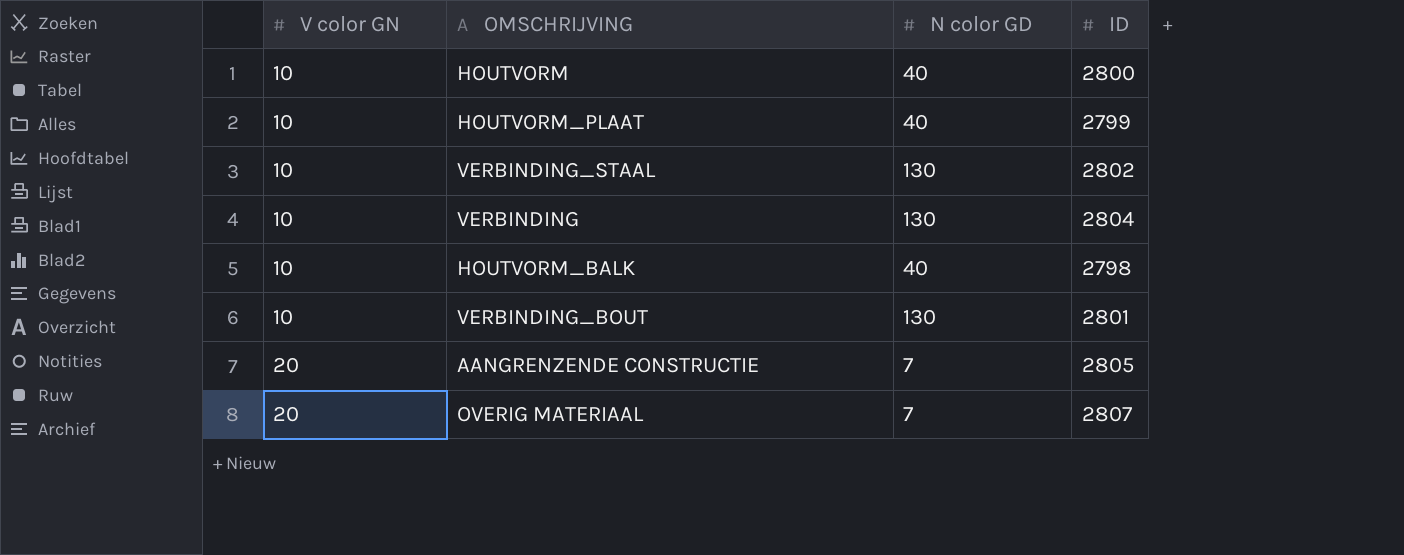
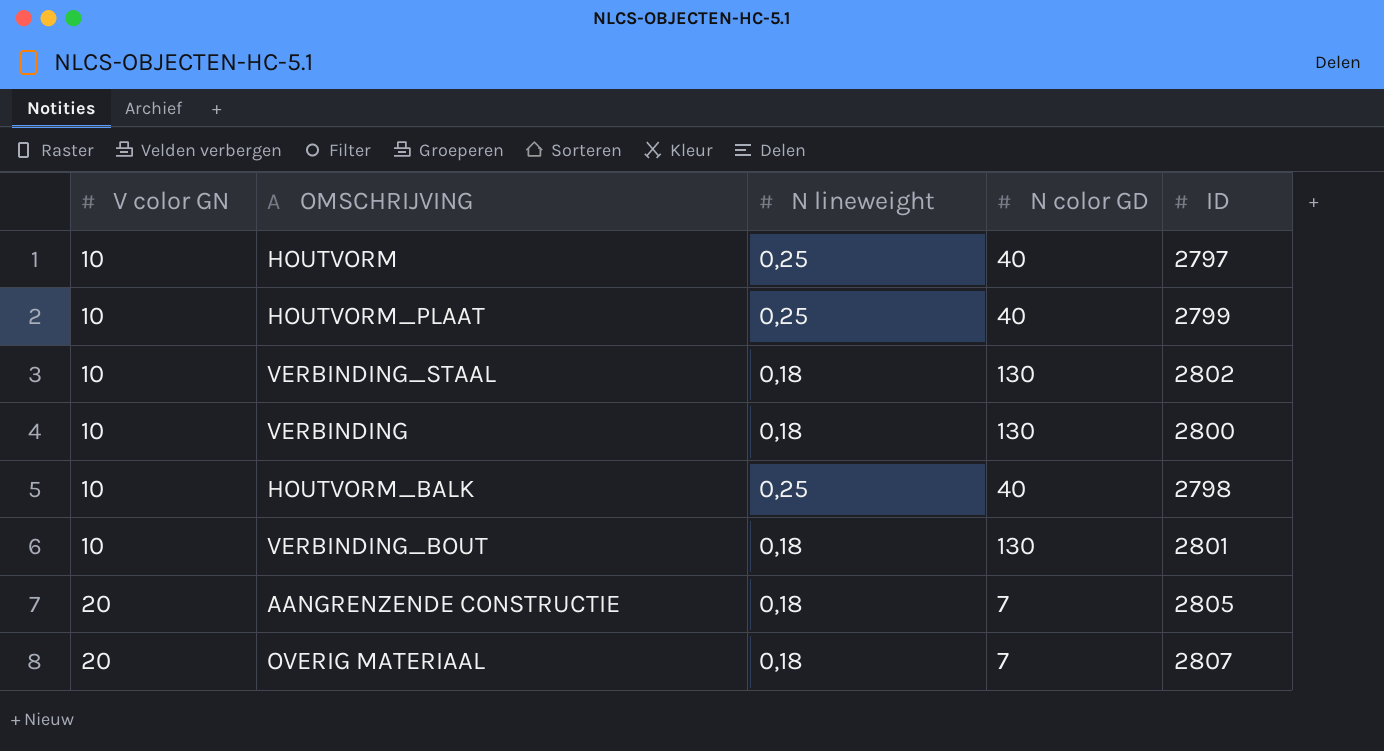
column N lineweight | position: none -> 3
HOUTVORM | ID: 2800 -> 2797
VERBINDING | ID: 2804 -> 2800

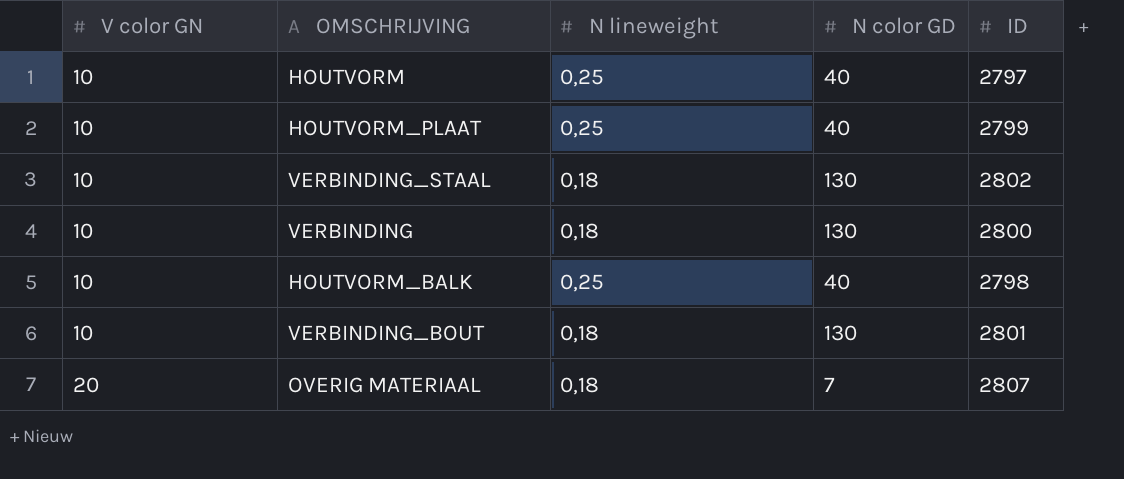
row AANGRENZENDE CONSTRUCTIE: 20 | 0,18 | 7 | 2805 -> none

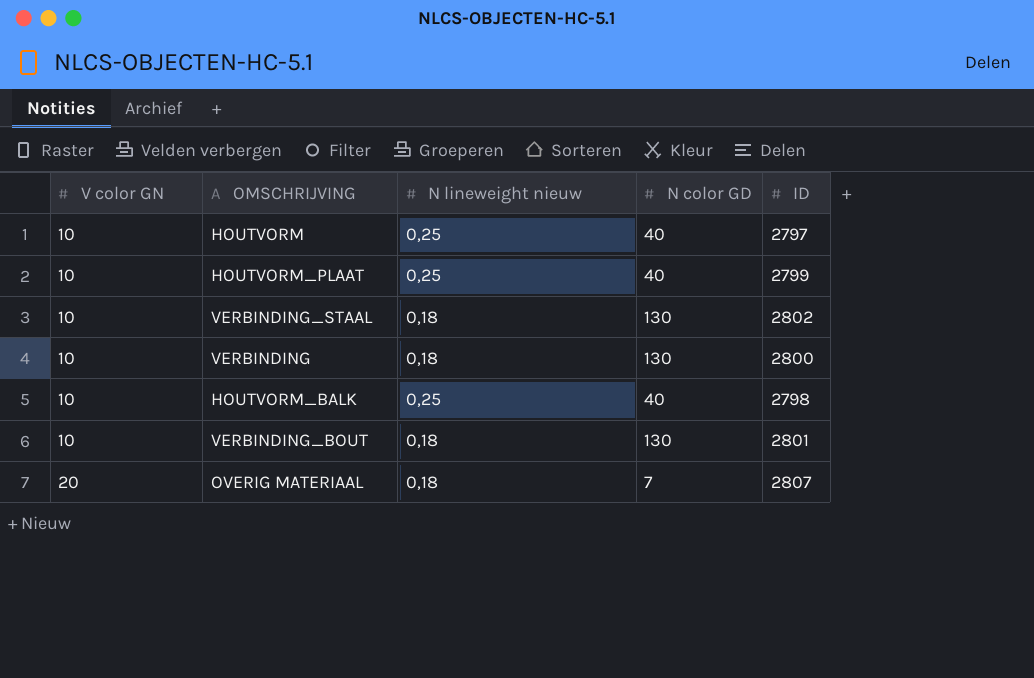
column name: N lineweight -> N lineweight nieuw

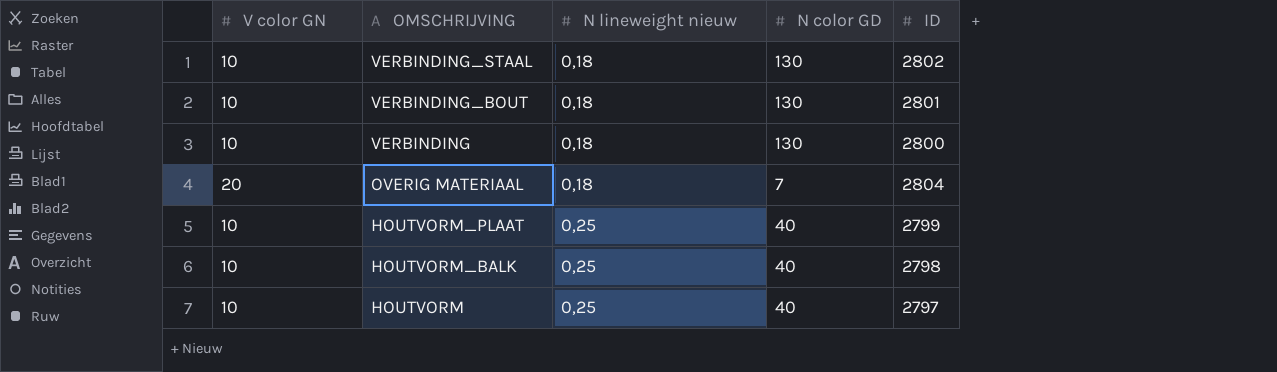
row order: V color GN ascending -> OMSCHRIJVING descending
OVERIG MATERIAAL | ID: 2807 -> 2804

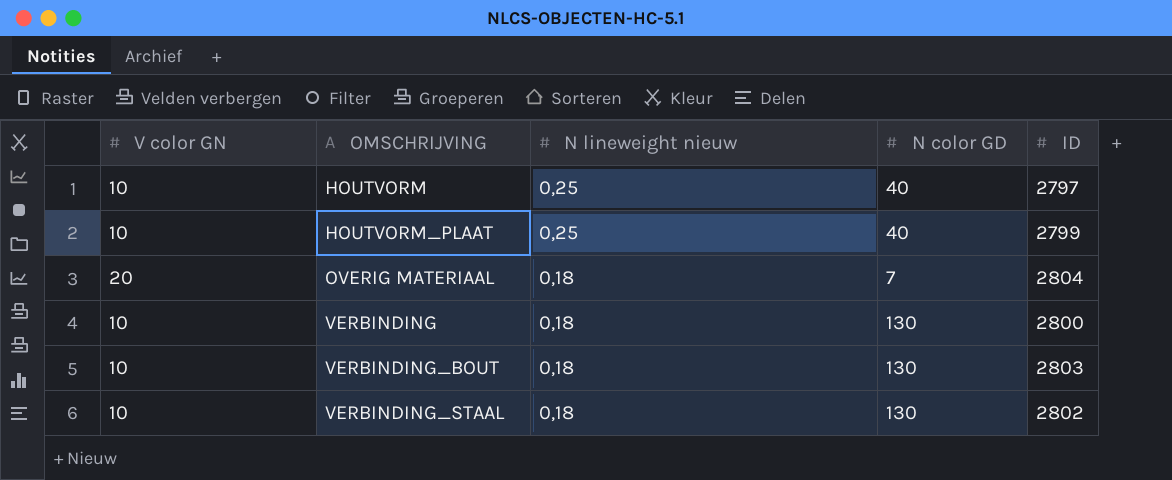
row order: OMSCHRIJVING descending -> OMSCHRIJVING ascending
row HOUTVORM_BALK: 10 | 0,25 | 40 | 2798 -> none
VERBINDING_BOUT | ID: 2801 -> 2803

